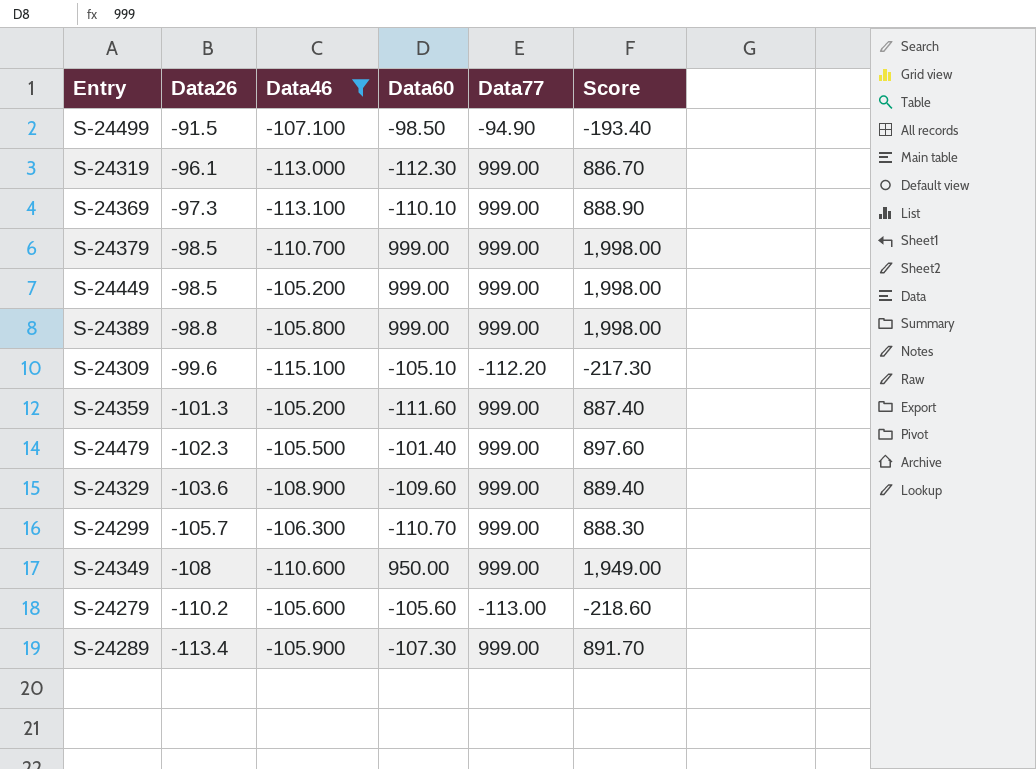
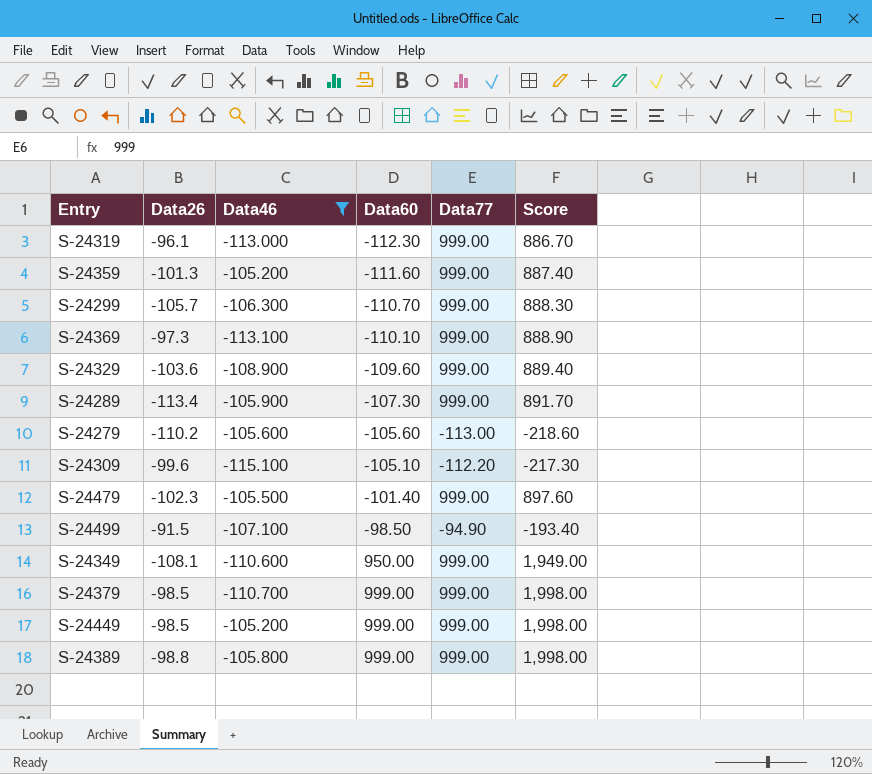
row order: Data26 descending -> Data60 ascending
S-24349 | Data26: -108 -> -108.1

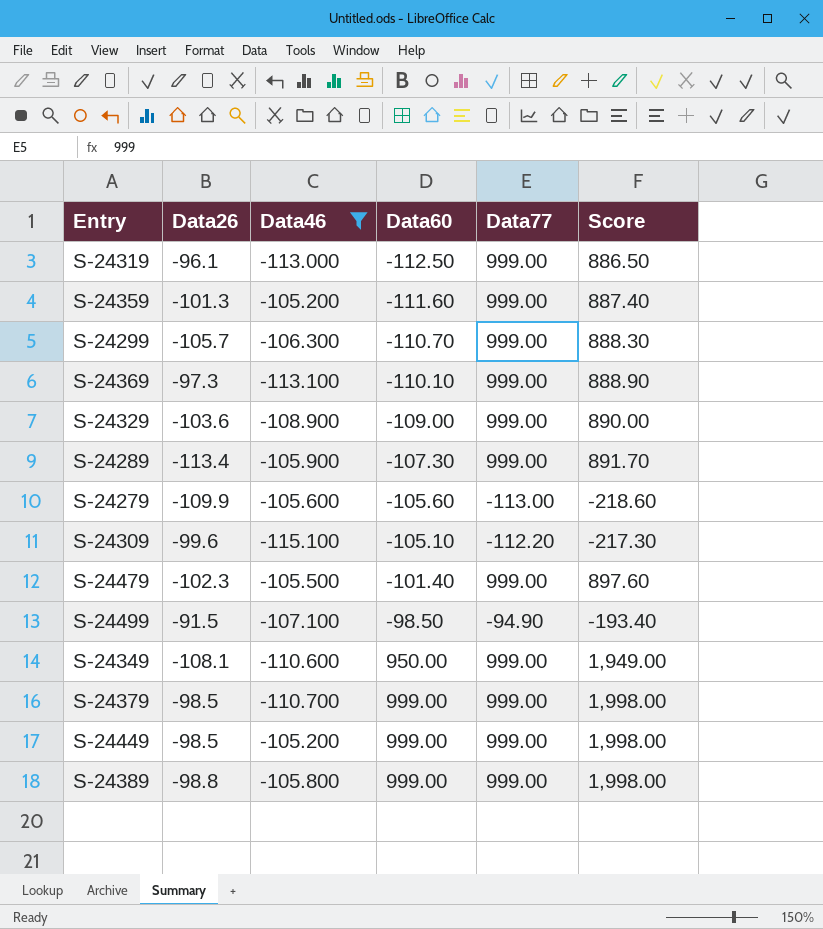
S-24319 | Data60: -112.30 -> -112.50
S-24319 | Score: 886.70 -> 886.50
S-24329 | Data60: -109.60 -> -109.00
S-24329 | Score: 889.40 -> 890.00
S-24279 | Data26: -110.2 -> -109.9

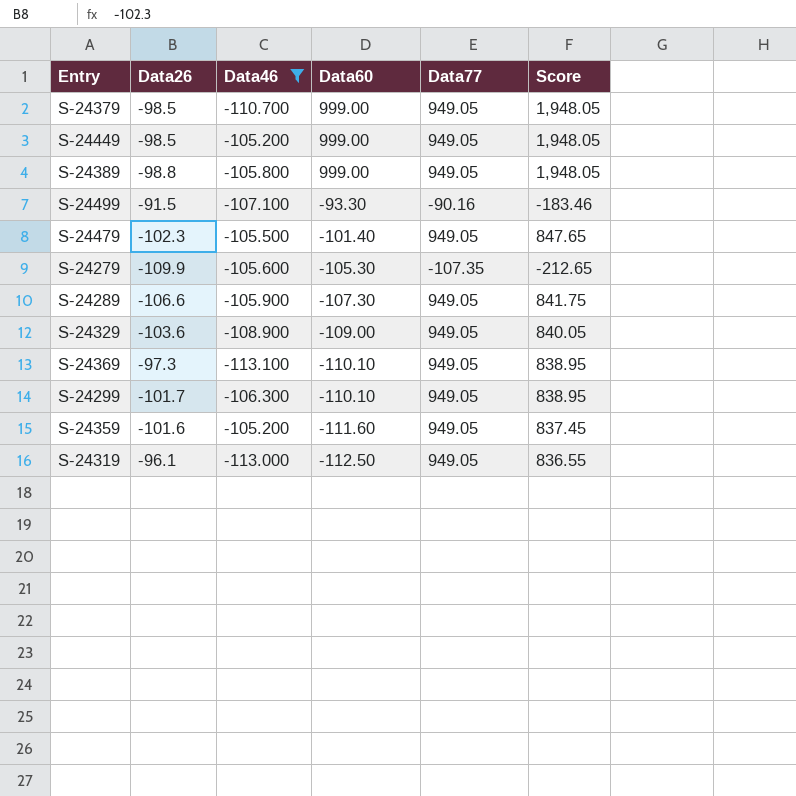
row order: Data60 ascending -> Data60 descending
row S-24309: -99.6 | -115.100 | -105.10 | -112.20 | -217.30 -> none
row S-24349: -108.1 | -110.600 | 950.00 | 999.00 | 1,949.00 -> none
S-24379 | Data77: 999.00 -> 949.05
S-24379 | Score: 1,998.00 -> 1,948.05
S-24449 | Data77: 999.00 -> 949.05
S-24449 | Score: 1,998.00 -> 1,948.05
S-24389 | Data77: 999.00 -> 949.05
S-24389 | Score: 1,998.00 -> 1,948.05
S-24499 | Data60: -98.50 -> -93.30
S-24499 | Data77: -94.90 -> -90.16
S-24499 | Score: -193.40 -> -183.46
S-24479 | Data77: 999.00 -> 949.05
S-24479 | Score: 897.60 -> 847.65
S-24279 | Data60: -105.60 -> -105.30
S-24279 | Data77: -113.00 -> -107.35
S-24279 | Score: -218.60 -> -212.65
S-24289 | Data26: -113.4 -> -106.6
S-24289 | Data77: 999.00 -> 949.05
S-24289 | Score: 891.70 -> 841.75
S-24329 | Data77: 999.00 -> 949.05
S-24329 | Score: 890.00 -> 840.05
S-24369 | Data77: 999.00 -> 949.05
S-24369 | Score: 888.90 -> 838.95
S-24299 | Data26: -105.7 -> -101.7
S-24299 | Data60: -110.70 -> -110.10
S-24299 | Data77: 999.00 -> 949.05
S-24299 | Score: 888.30 -> 838.95
S-24359 | Data26: -101.3 -> -101.6
S-24359 | Data77: 999.00 -> 949.05
S-24359 | Score: 887.40 -> 837.45
S-24319 | Data77: 999.00 -> 949.05
S-24319 | Score: 886.50 -> 836.55

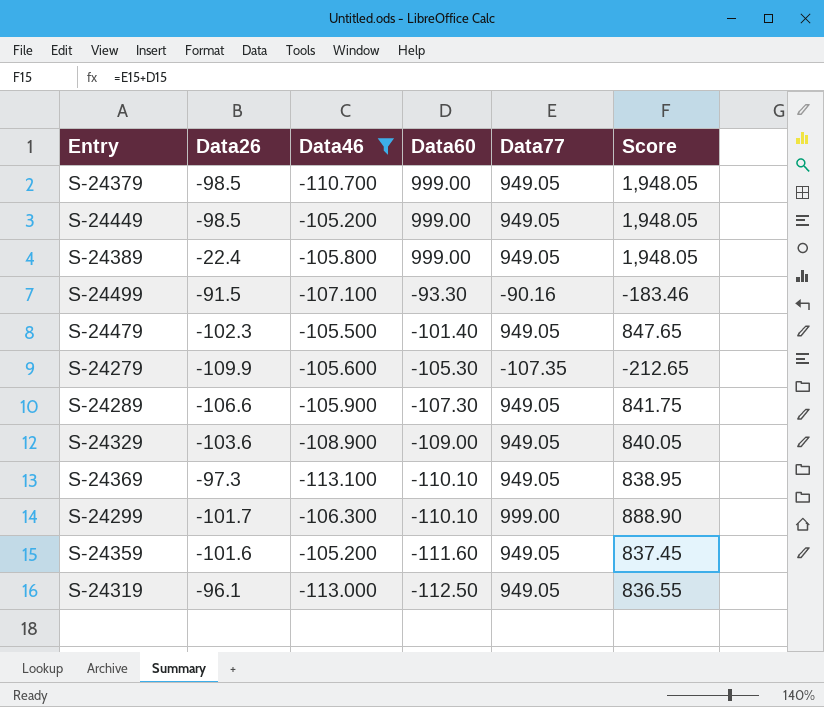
S-24389 | Data26: -98.8 -> -22.4
S-24299 | Data77: 949.05 -> 999.00
S-24299 | Score: 838.95 -> 888.90

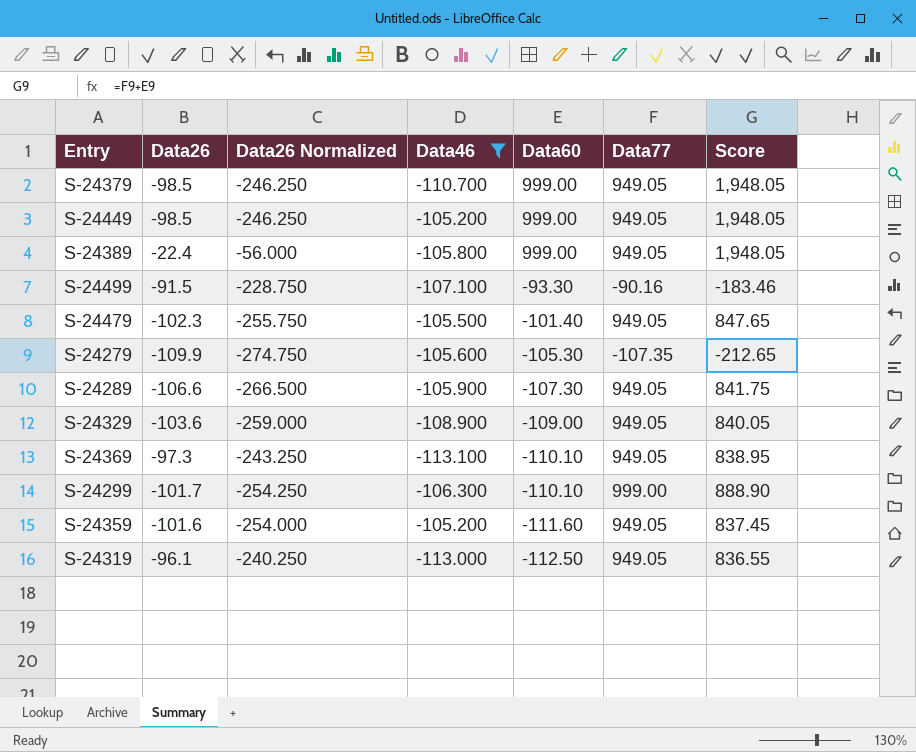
column Data26 Normalized | formula: none -> [Data26] * 2.5

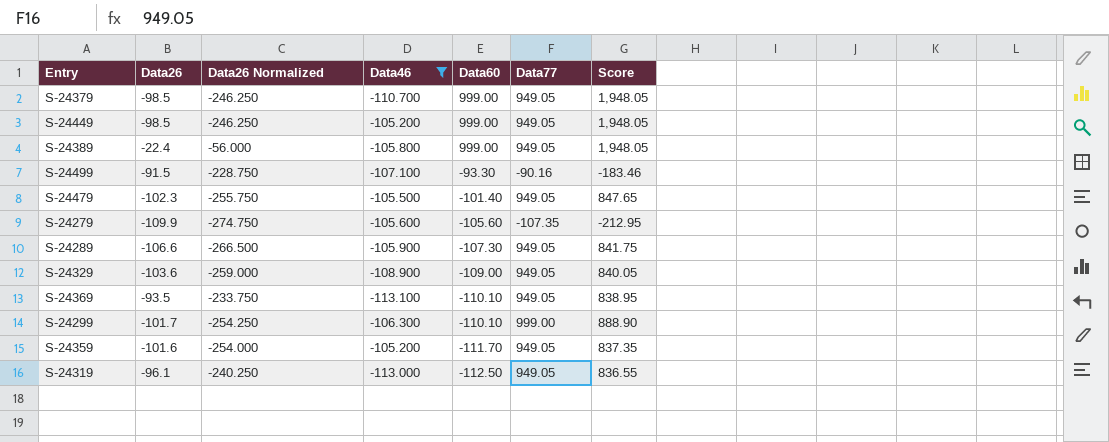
S-24279 | Data60: -105.30 -> -105.60
S-24279 | Score: -212.65 -> -212.95
S-24369 | Data26: -97.3 -> -93.5
S-24369 | Data26 Normalized: -243.250 -> -233.750
S-24359 | Data60: -111.60 -> -111.70
S-24359 | Score: 837.45 -> 837.35

